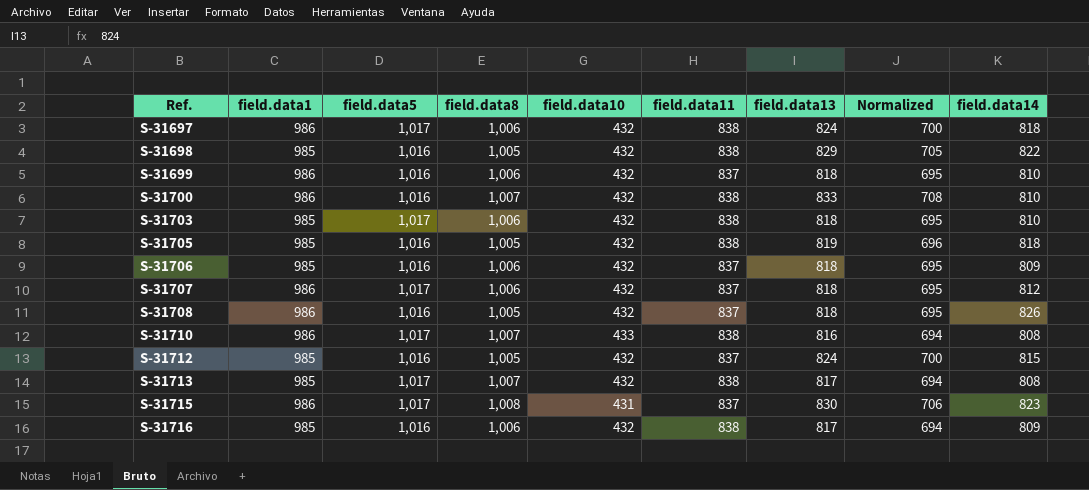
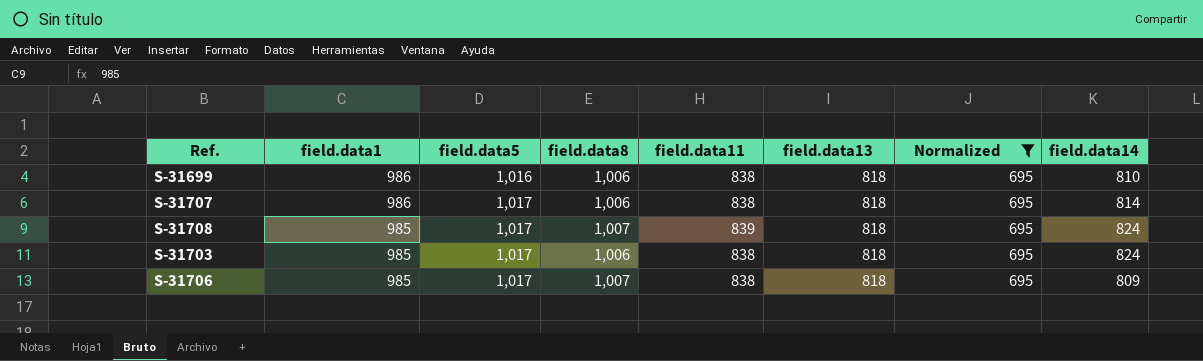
filter: none -> Normalized = 695
row order: Ref. ascending -> field.data1 descending
column field.data10 | position: 5 -> none
S-31699 | field.data11: 837 -> 838
S-31707 | field.data11: 837 -> 838
S-31707 | field.data14: 812 -> 814
S-31708 | field.data1: 986 -> 985
S-31708 | field.data5: 1,016 -> 1,017
S-31708 | field.data8: 1,005 -> 1,007
S-31708 | field.data11: 837 -> 839
S-31708 | field.data14: 826 -> 824
S-31703 | field.data14: 810 -> 824
S-31706 | field.data5: 1,016 -> 1,017
S-31706 | field.data8: 1,006 -> 1,007
S-31706 | field.data11: 837 -> 838

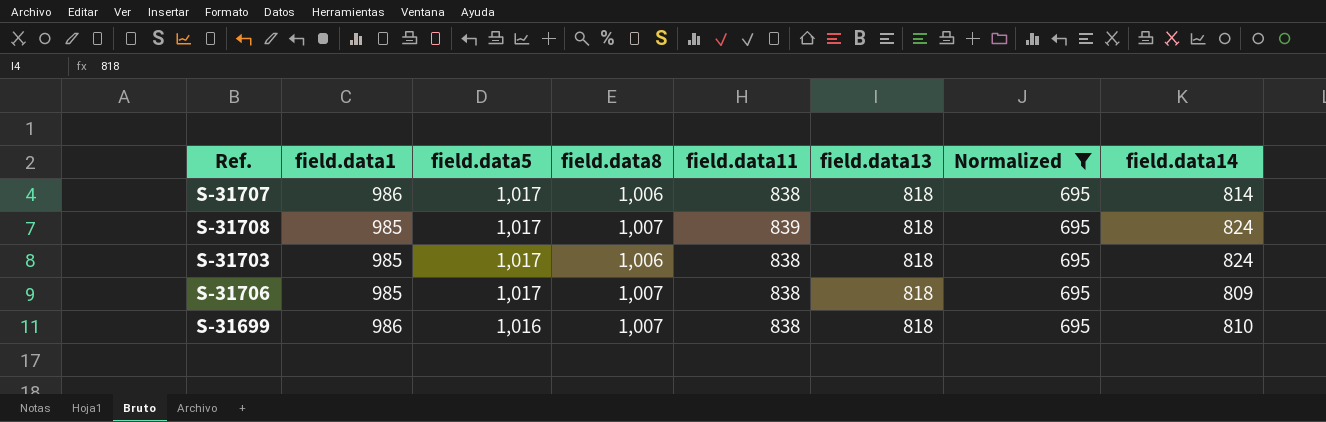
row order: field.data1 descending -> field.data5 descending
S-31699 | field.data8: 1,006 -> 1,007

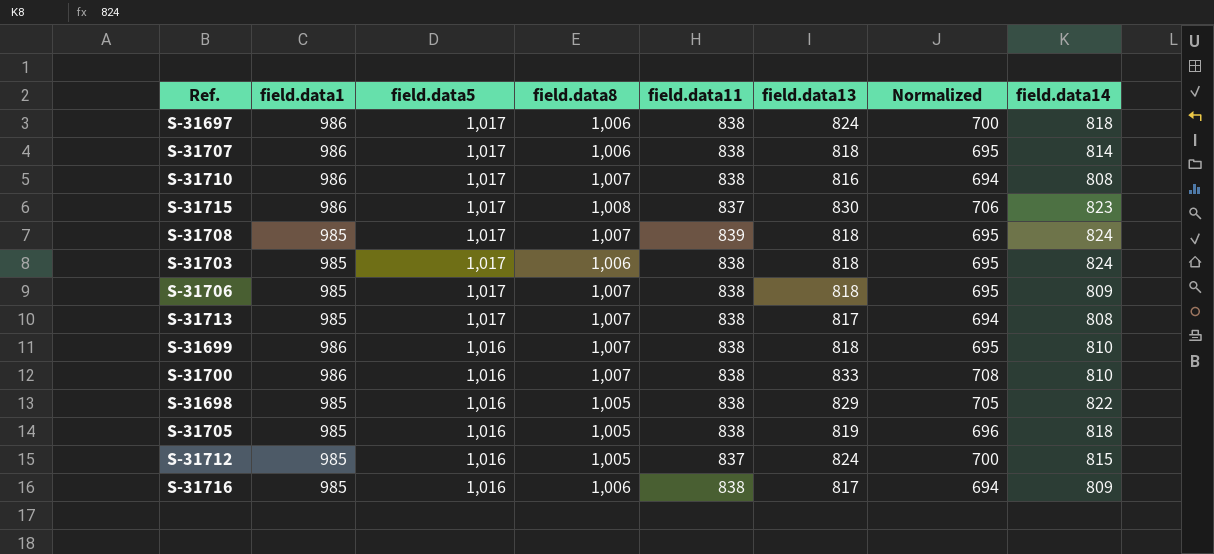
filter: Normalized = 695 -> none

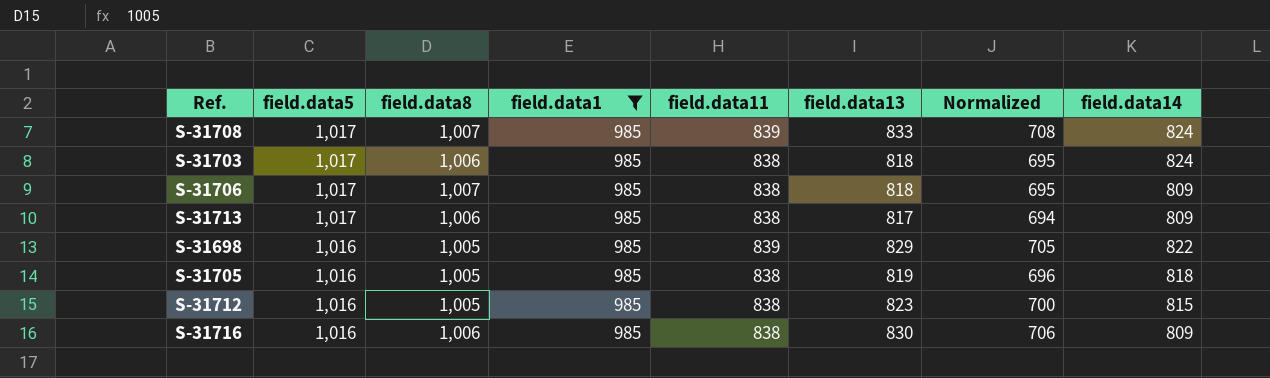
filter: none -> field.data1 = 985
column field.data1 | position: 2 -> 4
S-31708 | field.data13: 818 -> 833
S-31708 | Normalized: 695 -> 708
S-31713 | field.data8: 1,007 -> 1,006
S-31713 | field.data14: 808 -> 809
S-31698 | field.data11: 838 -> 839
S-31712 | field.data11: 837 -> 838
S-31712 | field.data13: 824 -> 823
S-31716 | field.data13: 817 -> 830
S-31716 | Normalized: 694 -> 706

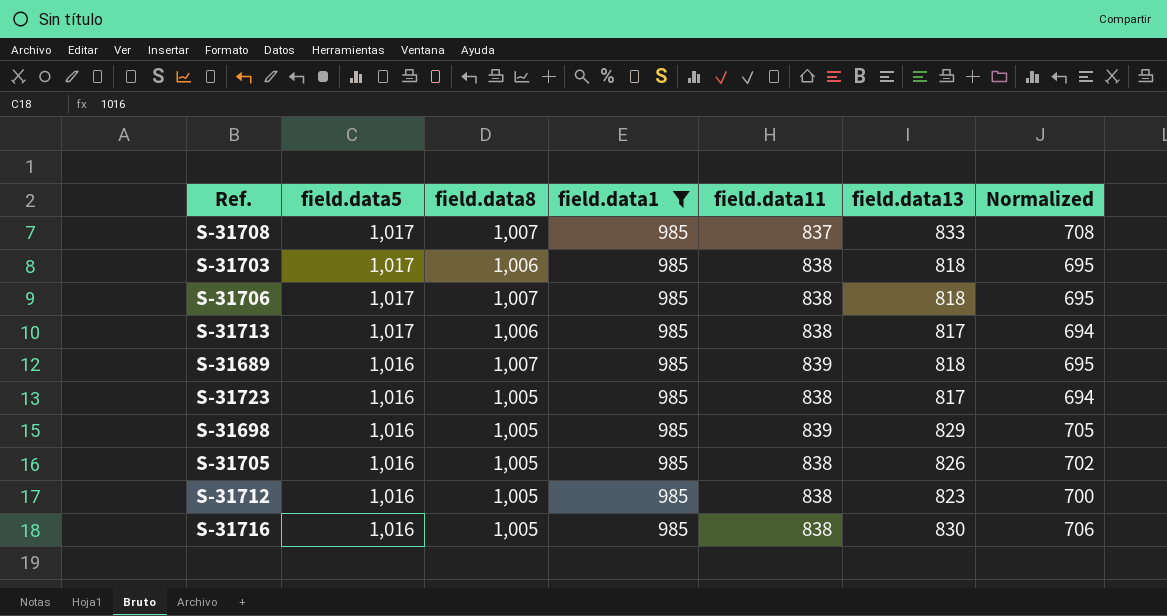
column field.data14 | position: 8 -> none
S-31708 | field.data11: 839 -> 837
row S-31689: none -> 1,016 | 1,007 | 985 | 839 | 818 | 695
row S-31723: none -> 1,016 | 1,005 | 985 | 838 | 817 | 694
S-31705 | field.data13: 819 -> 826
S-31705 | Normalized: 696 -> 702
S-31716 | field.data8: 1,006 -> 1,005

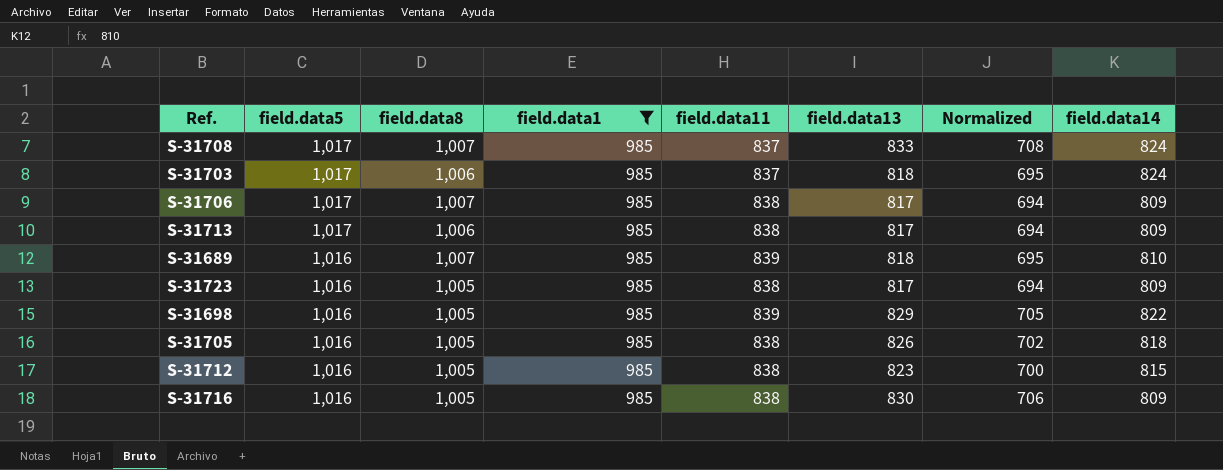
column field.data14 | position: none -> 8
S-31703 | field.data11: 838 -> 837
S-31706 | field.data13: 818 -> 817
S-31706 | Normalized: 695 -> 694

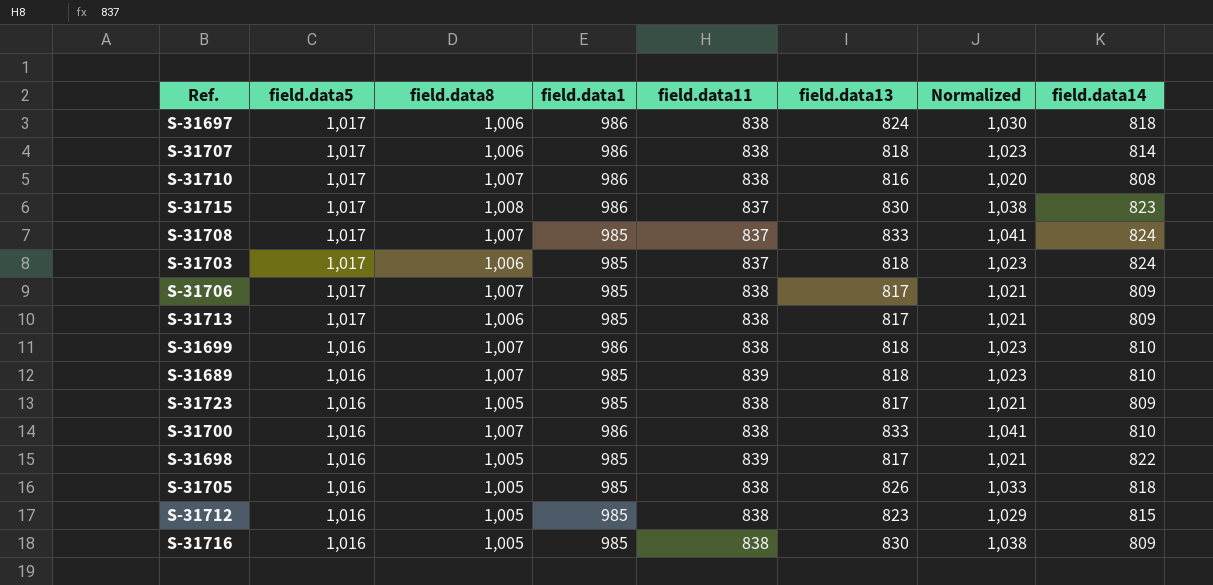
filter: field.data1 = 985 -> none
column Normalized | formula: [field.data13] * 0.85 -> [field.data13] * 1.25
S-31698 | field.data13: 829 -> 817

